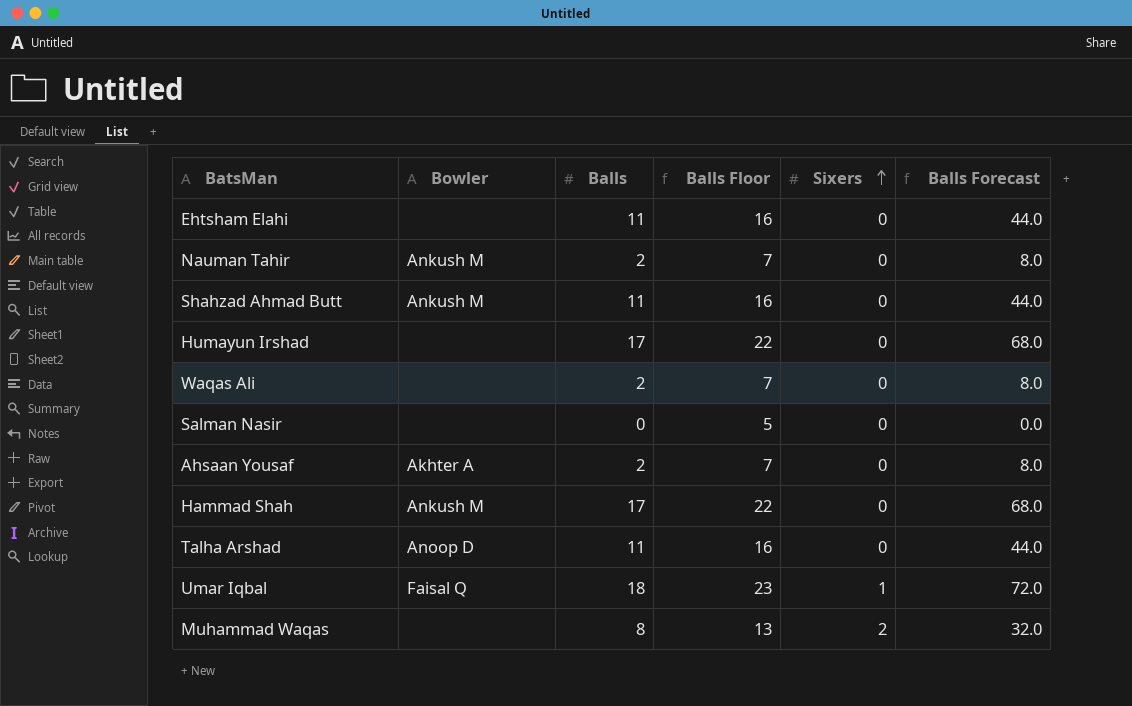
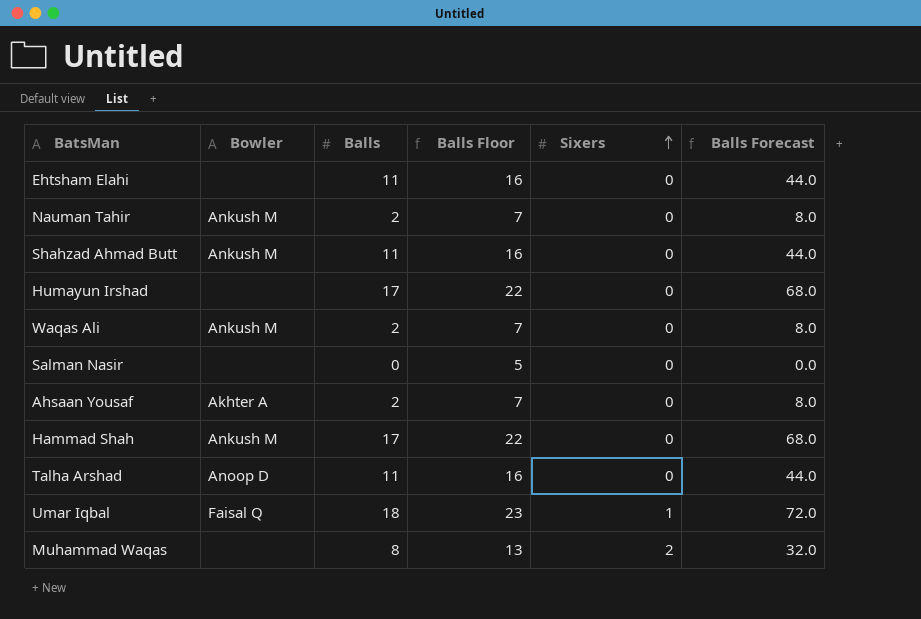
Waqas Ali | Bowler: none -> Ankush M

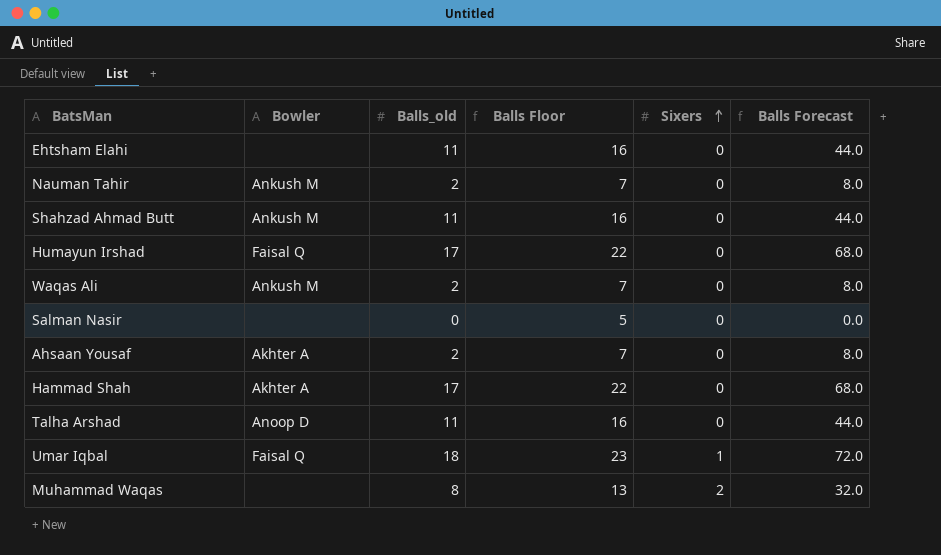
column name: Balls -> Balls_old
Humayun Irshad | Bowler: none -> Faisal Q
Hammad Shah | Bowler: Ankush M -> Akhter A

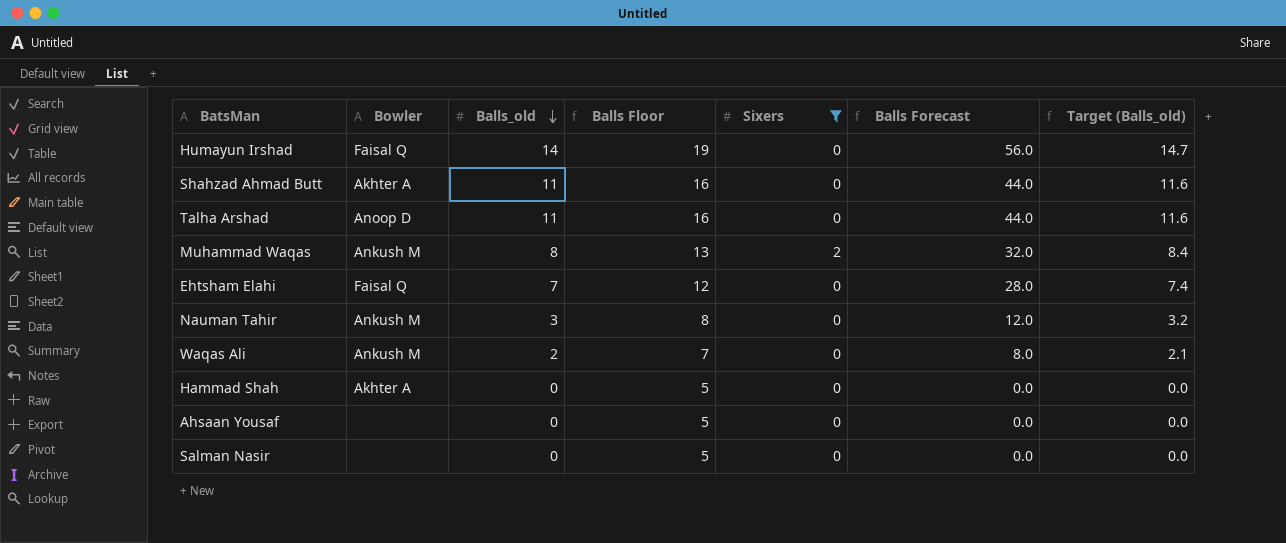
filter: none -> Sixers != 1
row order: Sixers ascending -> Balls_old descending
column Target (Balls_old) | formula: none -> [Balls_old] * 1.05
Humayun Irshad | Balls_old: 17 -> 14
Humayun Irshad | Balls Floor: 22 -> 19
Humayun Irshad | Balls Forecast: 68.0 -> 56.0
Shahzad Ahmad Butt | Bowler: Ankush M -> Akhter A
Muhammad Waqas | Bowler: none -> Ankush M
Ehtsham Elahi | Bowler: none -> Faisal Q
Ehtsham Elahi | Balls_old: 11 -> 7
Ehtsham Elahi | Balls Floor: 16 -> 12
Ehtsham Elahi | Balls Forecast: 44.0 -> 28.0
Nauman Tahir | Balls_old: 2 -> 3
Nauman Tahir | Balls Floor: 7 -> 8
Nauman Tahir | Balls Forecast: 8.0 -> 12.0
Hammad Shah | Balls_old: 17 -> 0
Hammad Shah | Balls Floor: 22 -> 5
Hammad Shah | Balls Forecast: 68.0 -> 0.0
Ahsaan Yousaf | Bowler: Akhter A -> none
Ahsaan Yousaf | Balls_old: 2 -> 0
Ahsaan Yousaf | Balls Floor: 7 -> 5
Ahsaan Yousaf | Balls Forecast: 8.0 -> 0.0

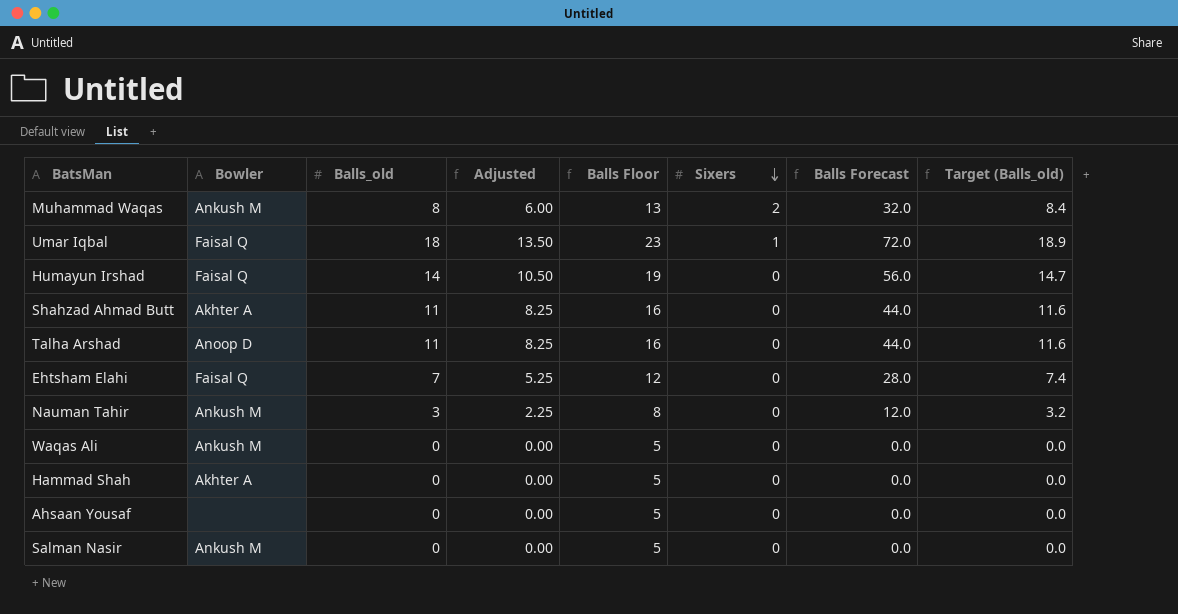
filter: Sixers != 1 -> none
row order: Balls_old descending -> Sixers descending
column Adjusted | formula: none -> [Balls_old] * 0.75
Waqas Ali | Balls_old: 2 -> 0
Waqas Ali | Balls Floor: 7 -> 5
Waqas Ali | Balls Forecast: 8.0 -> 0.0
Waqas Ali | Target (Balls_old): 2.1 -> 0.0
Salman Nasir | Bowler: none -> Ankush M

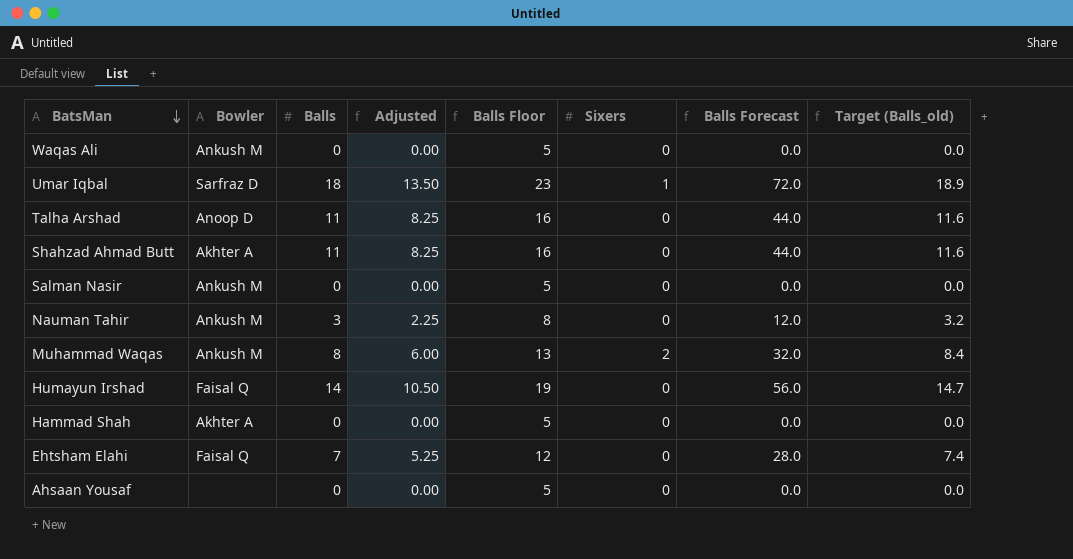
row order: Sixers descending -> BatsMan descending
column name: Balls_old -> Balls
Umar Iqbal | Bowler: Faisal Q -> Sarfraz D

